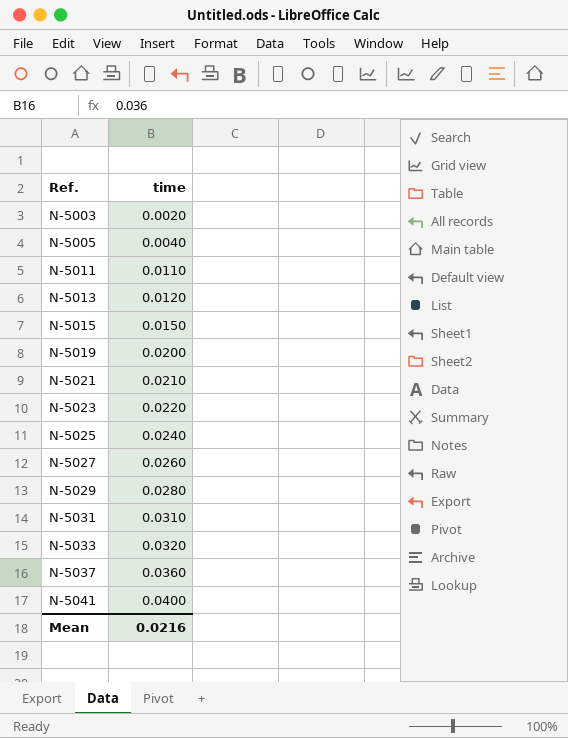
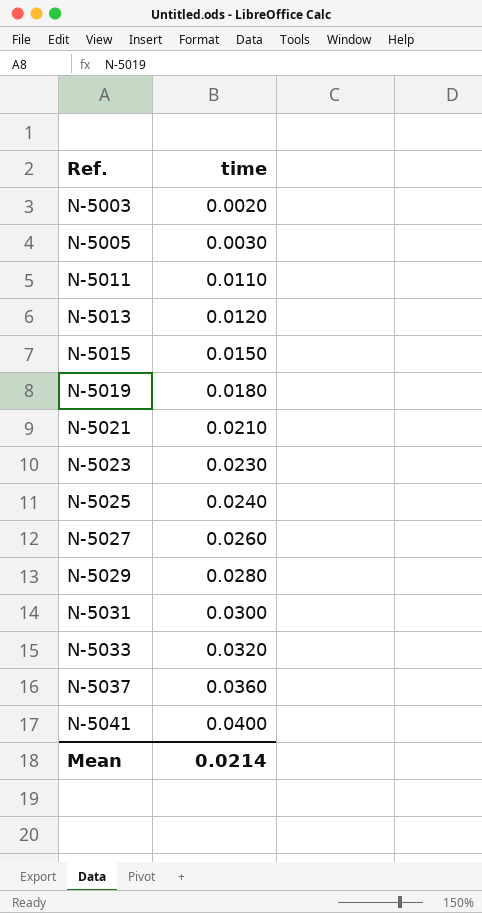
N-5005 | time: 0.0040 -> 0.0030
N-5019 | time: 0.0200 -> 0.0180
N-5023 | time: 0.0220 -> 0.0230
N-5031 | time: 0.0310 -> 0.0300
Mean | time: 0.0216 -> 0.0214

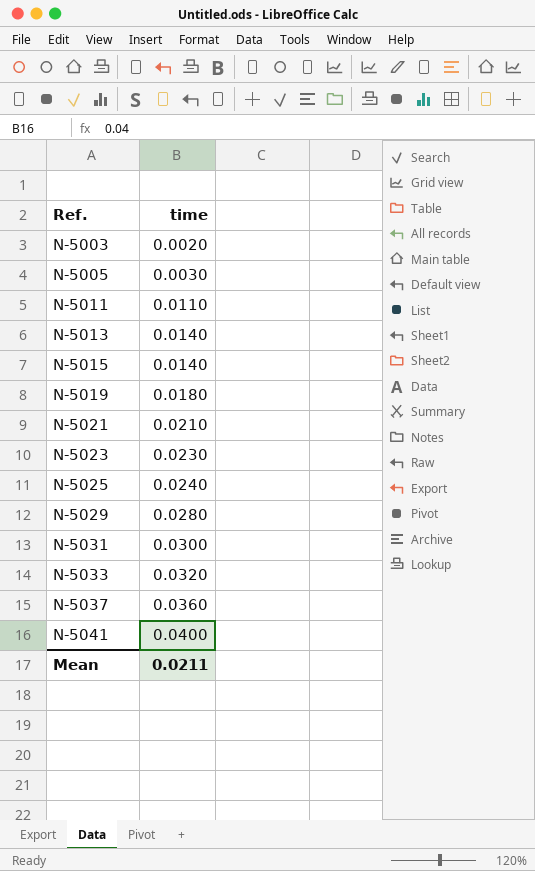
row N-5027: 0.0260 -> none
N-5013 | time: 0.0120 -> 0.0140
N-5015 | time: 0.0150 -> 0.0140
Mean | time: 0.0214 -> 0.0211

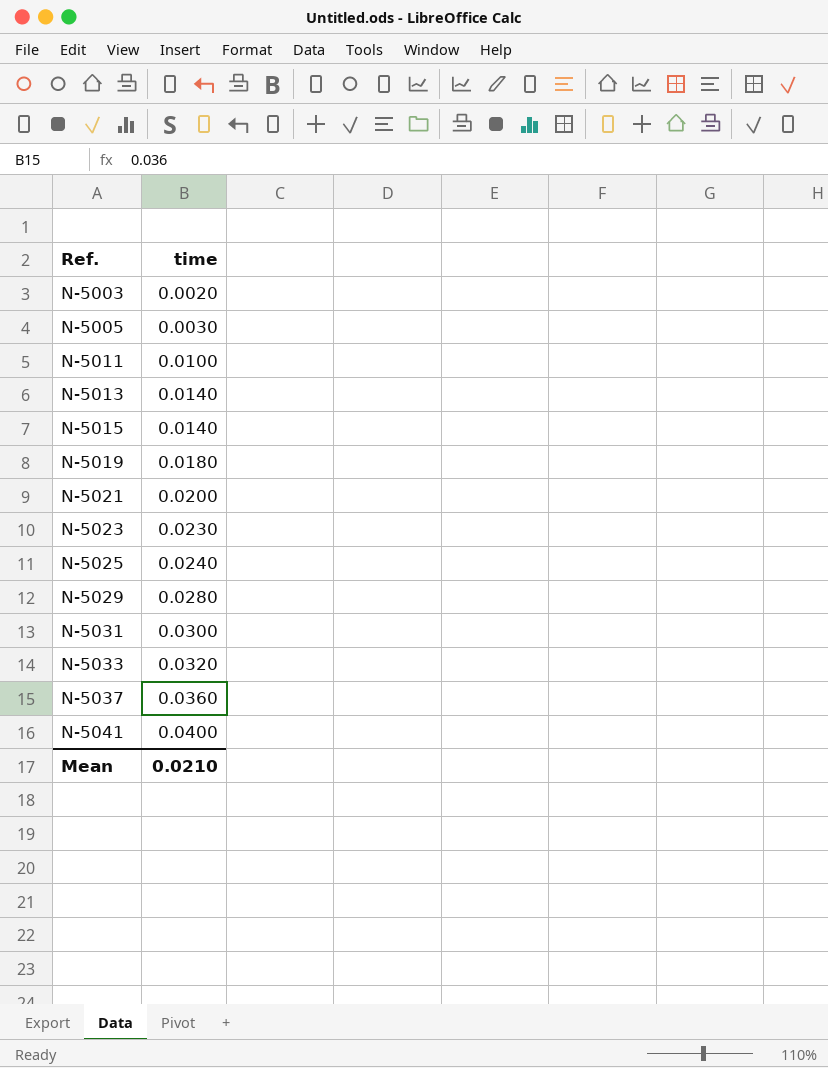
N-5011 | time: 0.0110 -> 0.0100
N-5021 | time: 0.0210 -> 0.0200
Mean | time: 0.0211 -> 0.0210

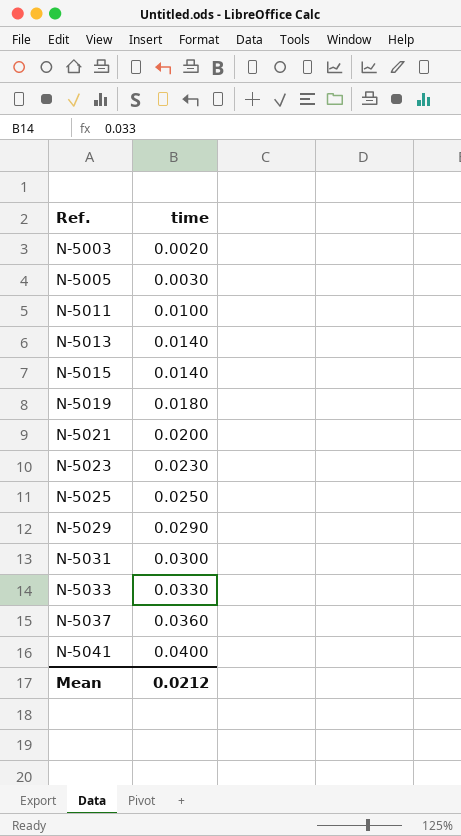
N-5025 | time: 0.0240 -> 0.0250
N-5029 | time: 0.0280 -> 0.0290
N-5033 | time: 0.0320 -> 0.0330
Mean | time: 0.0210 -> 0.0212

